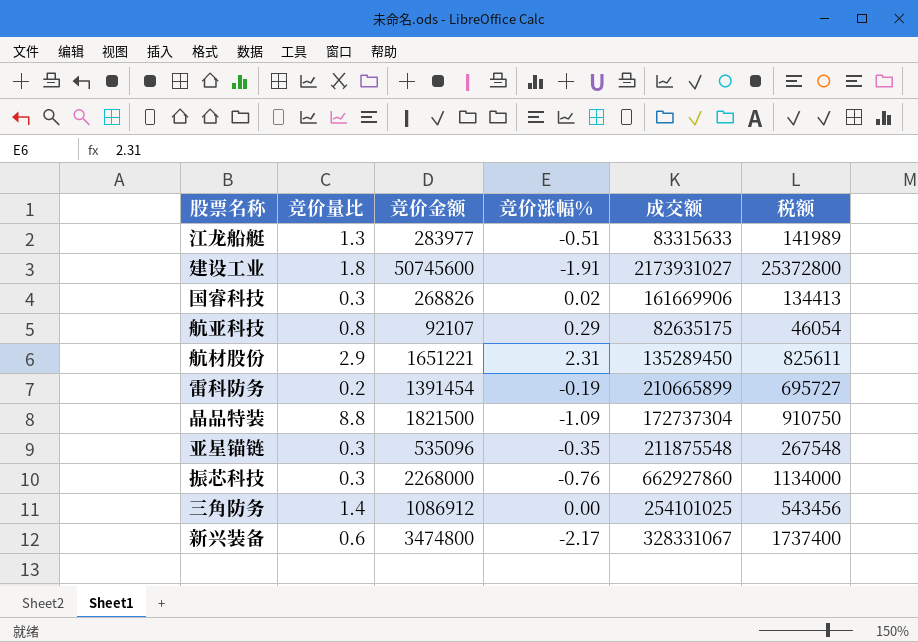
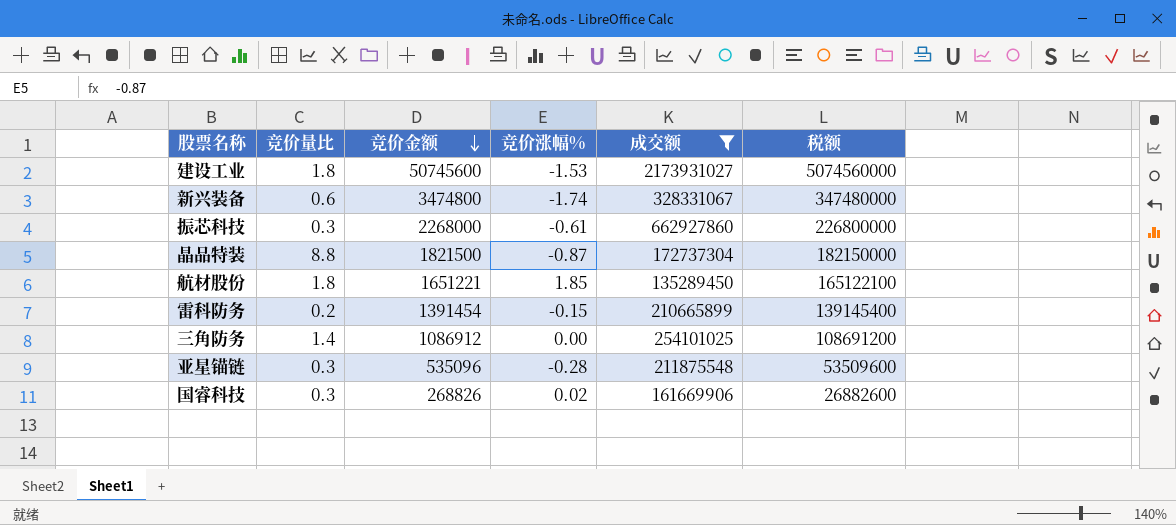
filter: none -> 成交额 >= 135289450
row order: none -> 竞价金额 descending
column 税额 | formula: [竞价金额] * 0.5 -> [竞价金额] * 100
建设工业 | 竞价涨幅%: -1.91 -> -1.53
新兴装备 | 竞价涨幅%: -2.17 -> -1.74
振芯科技 | 竞价涨幅%: -0.76 -> -0.61
晶品特装 | 竞价涨幅%: -1.09 -> -0.87
航材股份 | 竞价量比: 2.9 -> 1.8
航材股份 | 竞价涨幅%: 2.31 -> 1.85
雷科防务 | 竞价涨幅%: -0.19 -> -0.15
亚星锚链 | 竞价涨幅%: -0.35 -> -0.28

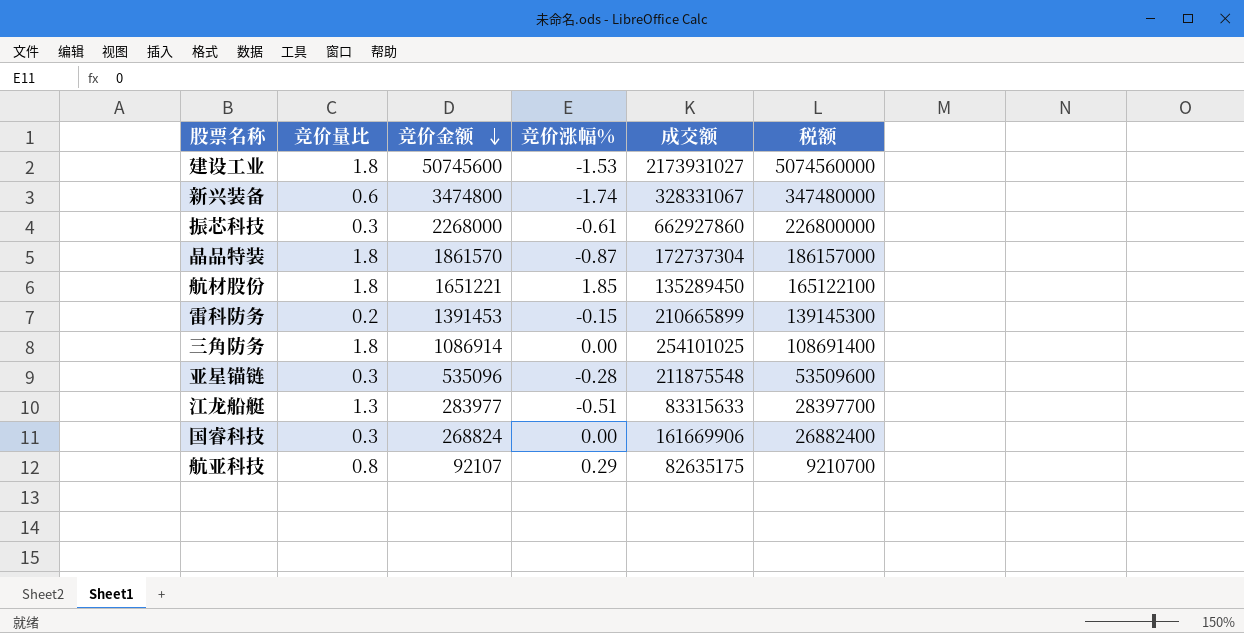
filter: 成交额 >= 135289450 -> none
晶品特装 | 竞价量比: 8.8 -> 1.8
晶品特装 | 竞价金额: 1821500 -> 1861570
晶品特装 | 税额: 182150000 -> 186157000
雷科防务 | 竞价金额: 1391454 -> 1391453
雷科防务 | 税额: 139145400 -> 139145300
三角防务 | 竞价量比: 1.4 -> 1.8
三角防务 | 竞价金额: 1086912 -> 1086914
三角防务 | 税额: 108691200 -> 108691400
国睿科技 | 竞价金额: 268826 -> 268824
国睿科技 | 竞价涨幅%: 0.02 -> 0.00
国睿科技 | 税额: 26882600 -> 26882400

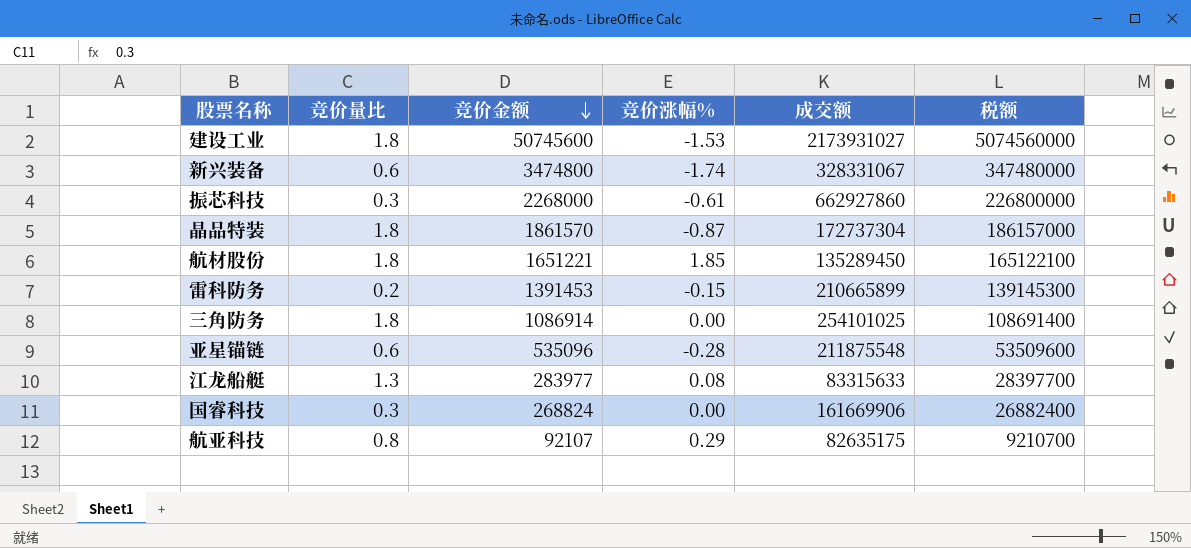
亚星锚链 | 竞价量比: 0.3 -> 0.6
江龙船艇 | 竞价涨幅%: -0.51 -> 0.08

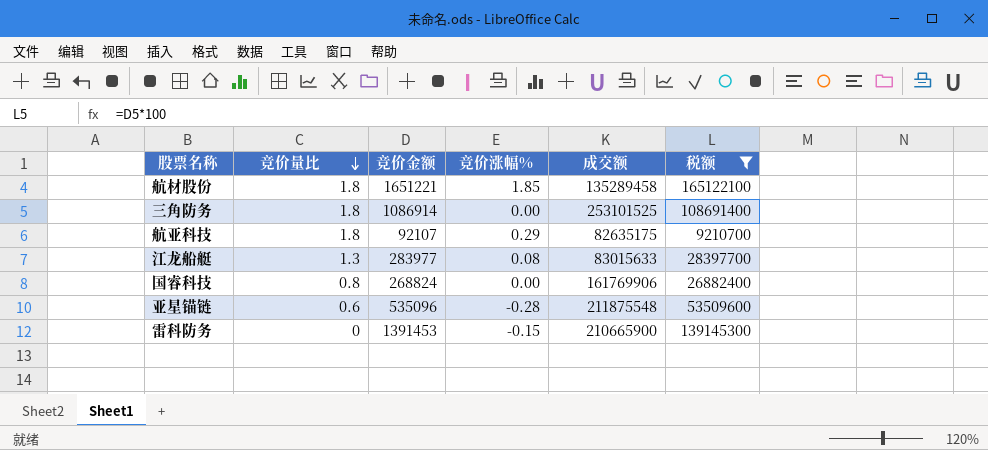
filter: none -> 税额 <= 165122100
row order: 竞价金额 descending -> 竞价量比 descending
航材股份 | 成交额: 135289450 -> 135289458
三角防务 | 成交额: 254101025 -> 253101525
航亚科技 | 竞价量比: 0.8 -> 1.8
江龙船艇 | 成交额: 83315633 -> 83015633
国睿科技 | 竞价量比: 0.3 -> 0.8
国睿科技 | 成交额: 161669906 -> 161769906
雷科防务 | 竞价量比: 0.2 -> 0
雷科防务 | 成交额: 210665899 -> 210665900

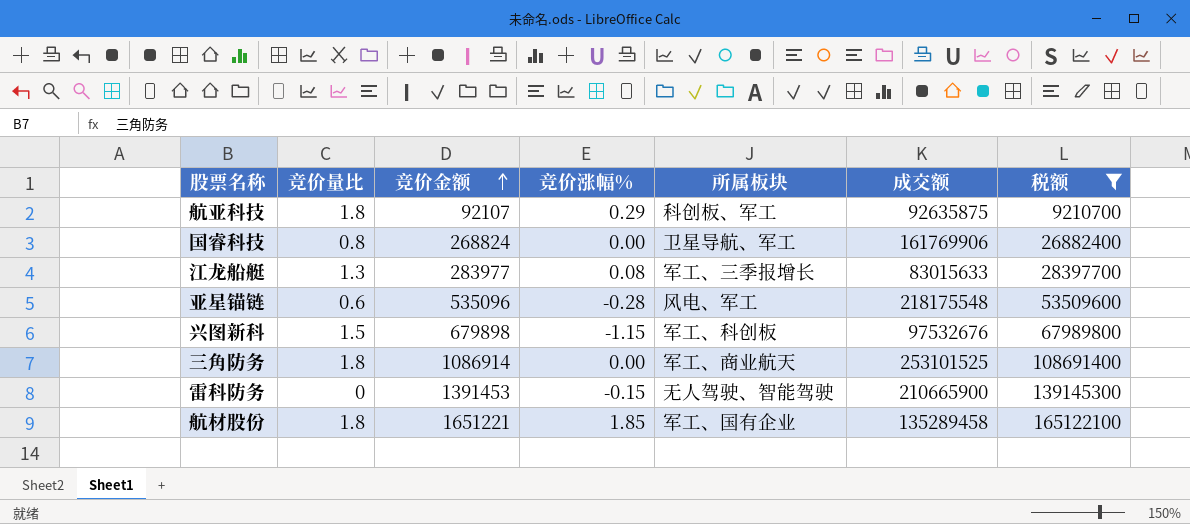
row order: 竞价量比 descending -> 竞价金额 ascending
column 所属板块 | position: none -> 5
航亚科技 | 成交额: 82635175 -> 92635875
亚星锚链 | 成交额: 211875548 -> 218175548
row 兴图新科: none -> 1.5 | 679898 | -1.15 | 军工、科创板 | 97532676 | 67989800

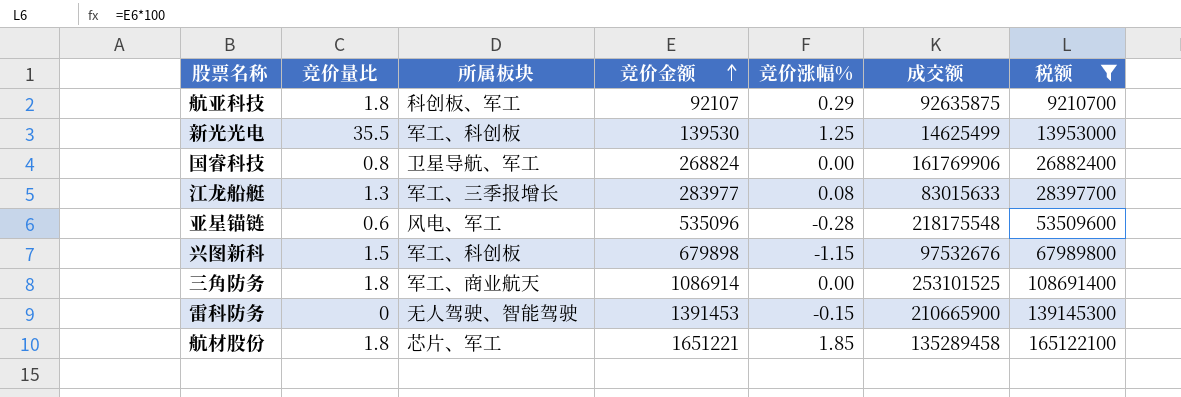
column 所属板块 | position: 5 -> 3
row 新光光电: none -> 35.5 | 军工、科创板 | 139530 | 1.25 | 14625499 | 13953000
航材股份 | 所属板块: 军工、国有企业 -> 芯片、军工

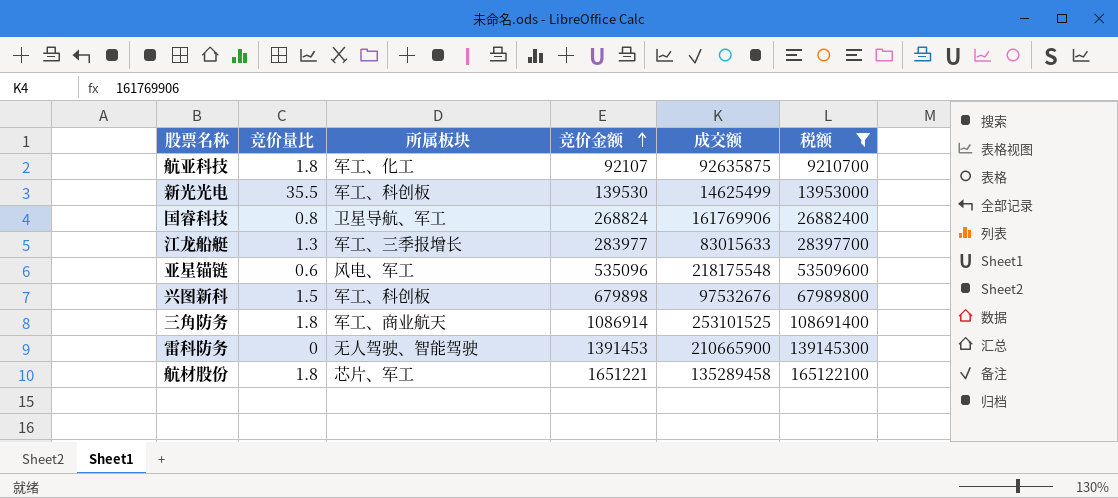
column 竞价涨幅% | position: 5 -> none
航亚科技 | 所属板块: 科创板、军工 -> 军工、化工

